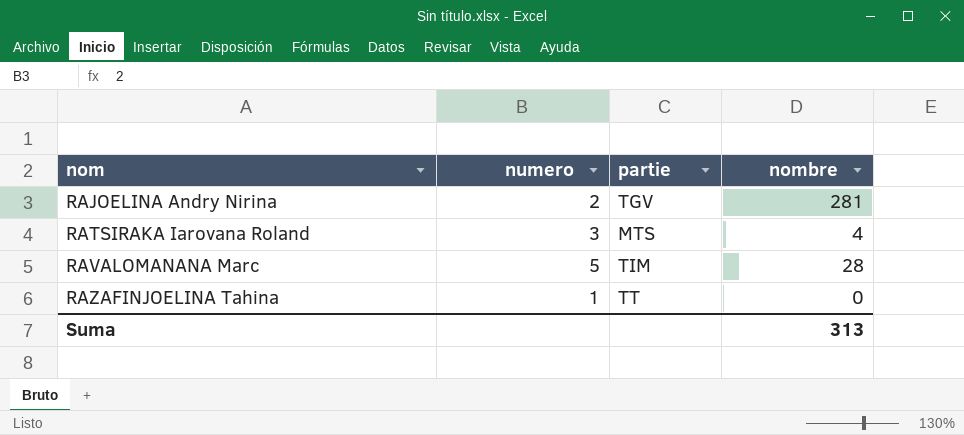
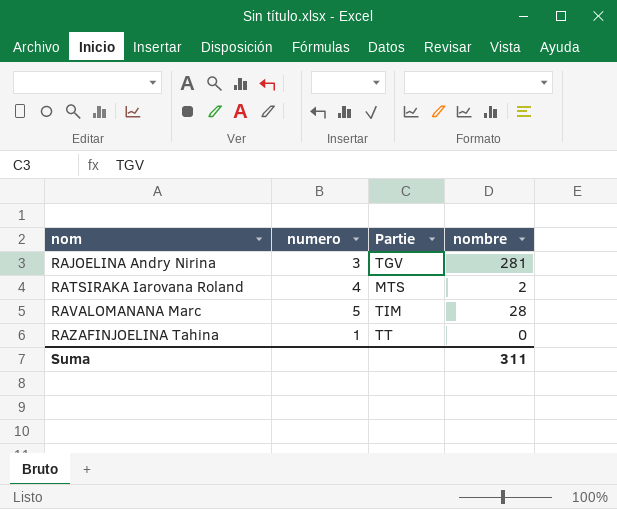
column name: partie -> Partie
RAJOELINA Andry Nirina | numero: 2 -> 3
RATSIRAKA Iarovana Roland | numero: 3 -> 4
RATSIRAKA Iarovana Roland | nombre: 4 -> 2
Suma | nombre: 313 -> 311

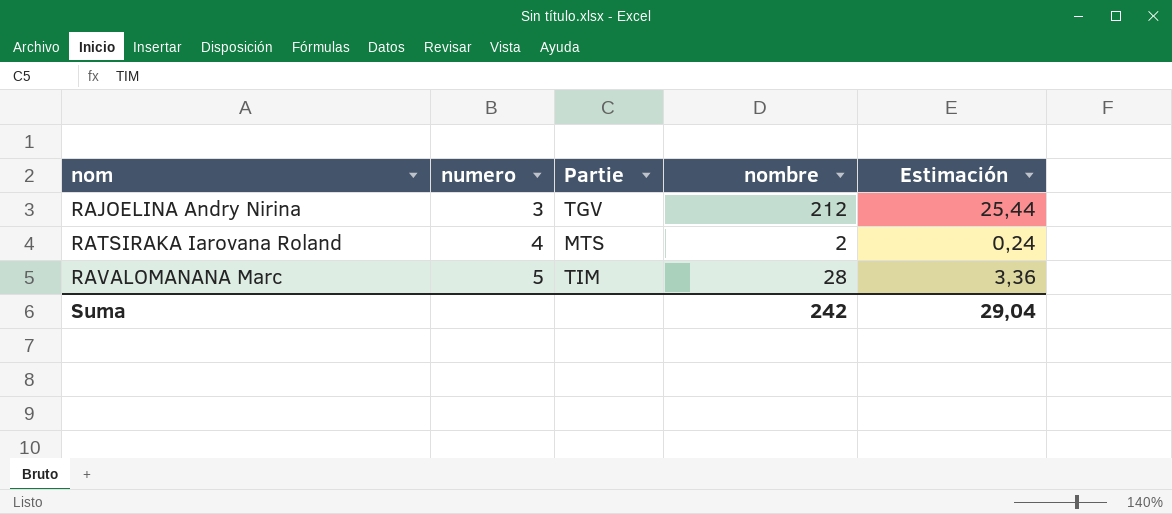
column Estimación | formula: none -> [nombre] * 0,12
row RAZAFINJOELINA Tahina: 1 | TT | 0 -> none
RAJOELINA Andry Nirina | nombre: 281 -> 212
Suma | nombre: 311 -> 242

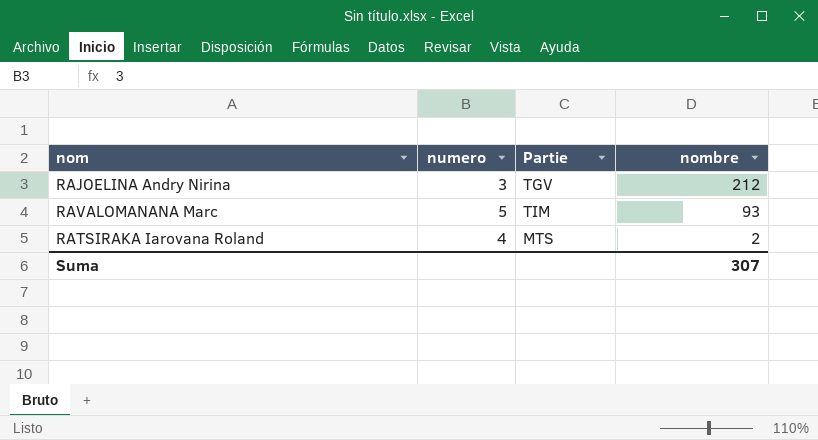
row order: nom ascending -> nombre descending
column Estimación | formula: [nombre] * 0,12 -> none
RAVALOMANANA Marc | nombre: 28 -> 93
Suma | nombre: 242 -> 307

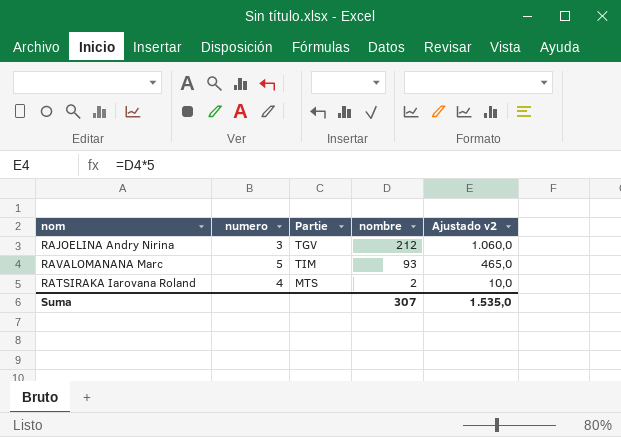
column Ajustado v2 | formula: none -> [nombre] * 5

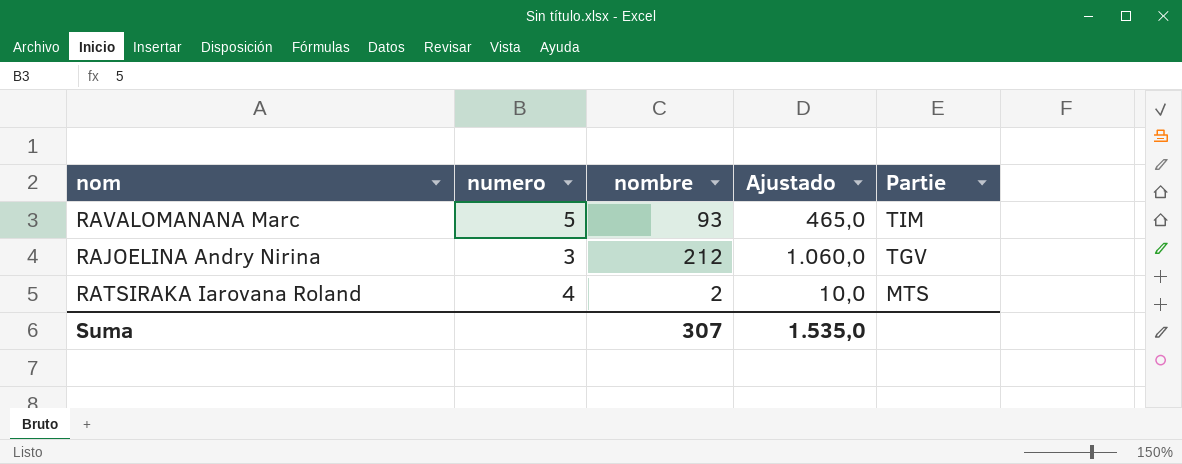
row order: nombre descending -> Partie descending
column name: Ajustado v2 -> Ajustado
column Partie | position: 3 -> 5

